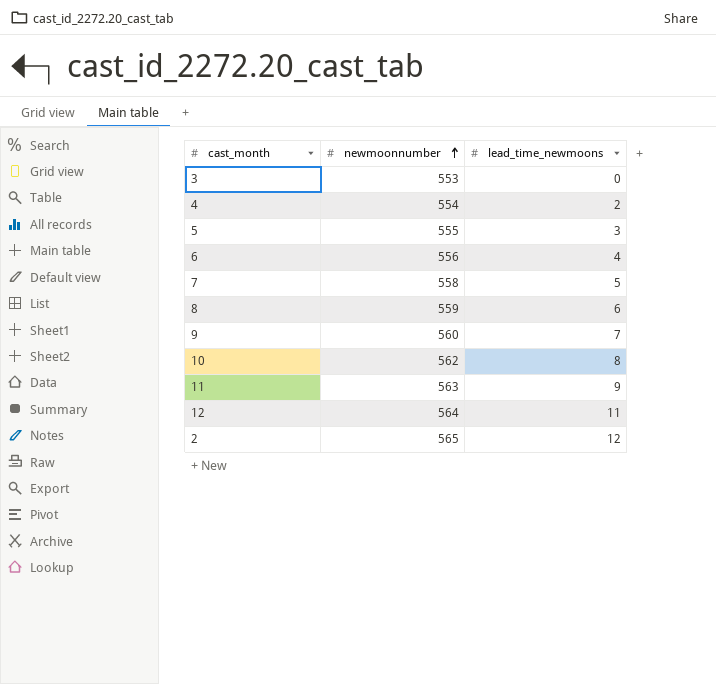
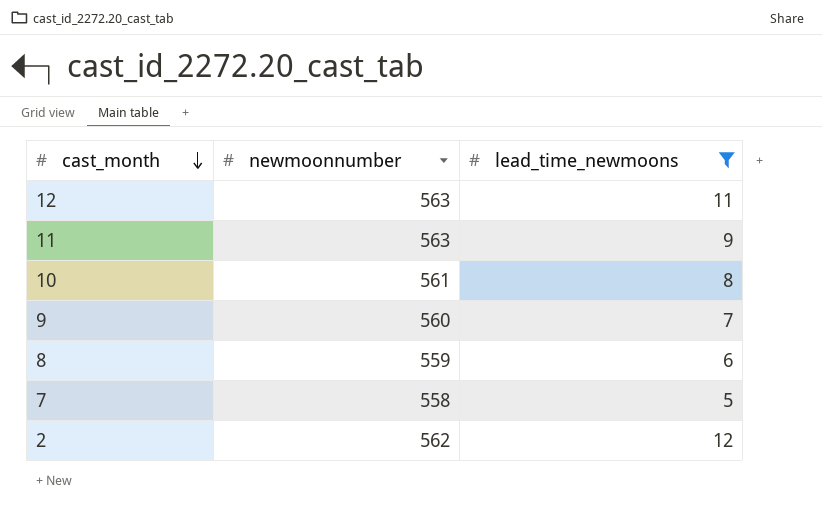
filter: none -> lead_time_newmoons >= 5
row order: newmoonnumber ascending -> cast_month descending
12 | newmoonnumber: 564 -> 563
10 | newmoonnumber: 562 -> 561
2 | newmoonnumber: 565 -> 562

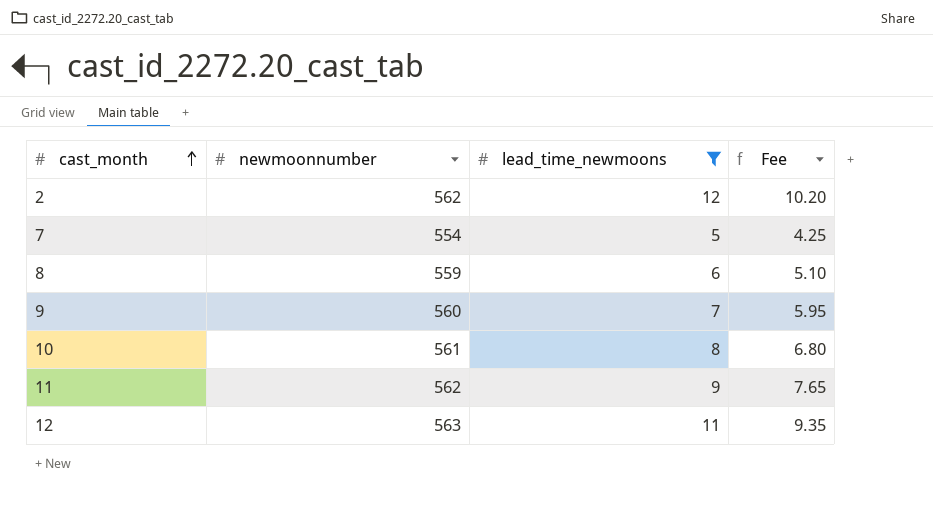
row order: cast_month descending -> cast_month ascending
column Fee | formula: none -> [lead_time_newmoons] * 0.85
7 | newmoonnumber: 558 -> 554
11 | newmoonnumber: 563 -> 562

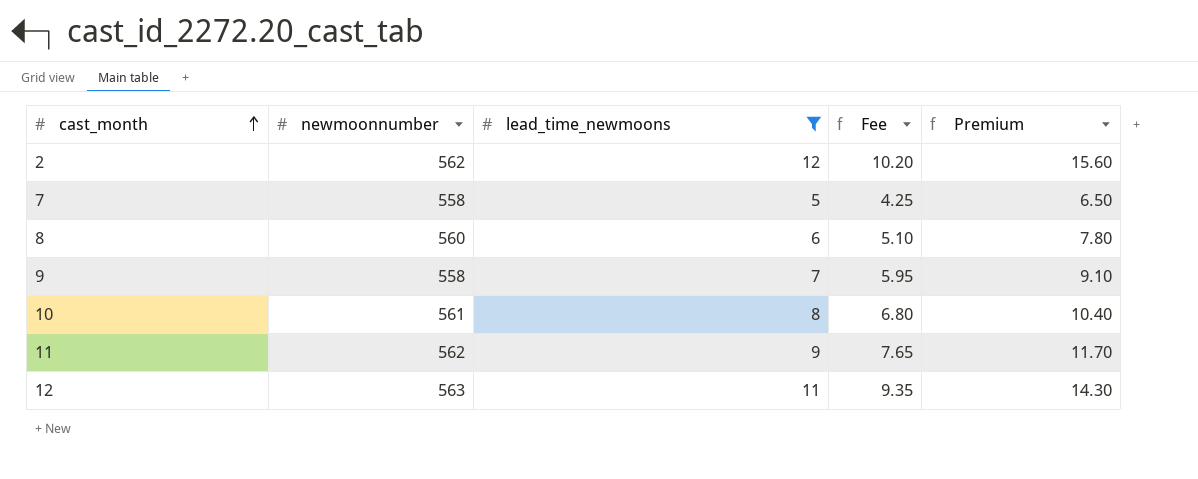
column Premium | formula: none -> [lead_time_newmoons] * 1.3
7 | newmoonnumber: 554 -> 558
8 | newmoonnumber: 559 -> 560
9 | newmoonnumber: 560 -> 558

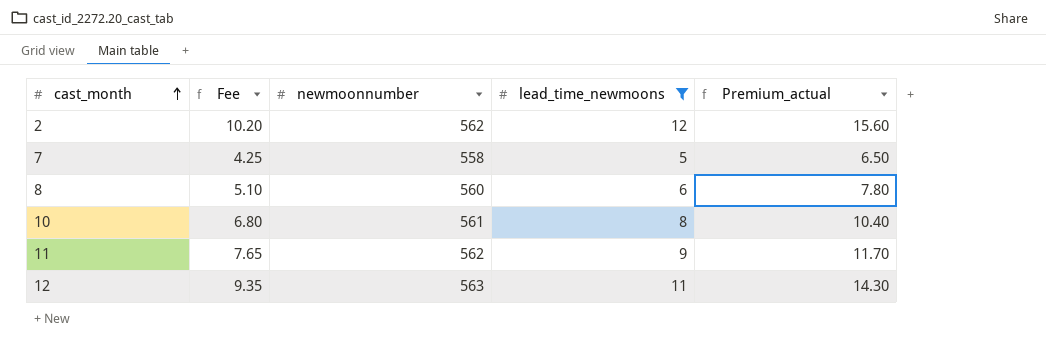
column Fee | position: 4 -> 2
column name: Premium -> Premium_actual
row 9: 558 | 7 | 5.95 | 9.10 -> none

